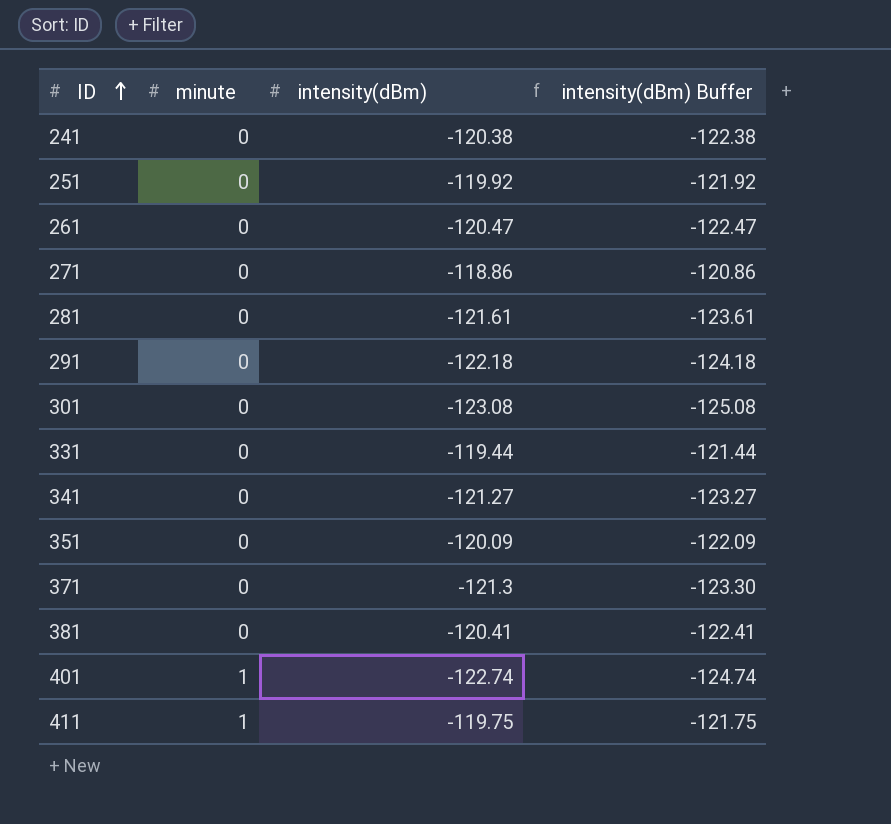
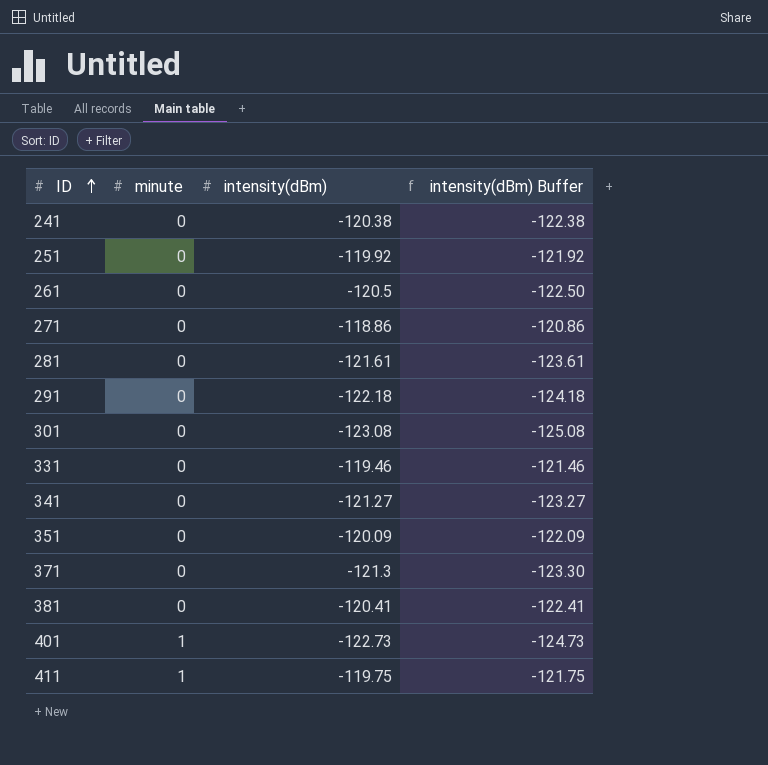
261 | intensity(dBm): -120.47 -> -120.5
261 | intensity(dBm) Buffer: -122.47 -> -122.50
331 | intensity(dBm): -119.44 -> -119.46
331 | intensity(dBm) Buffer: -121.44 -> -121.46
401 | intensity(dBm): -122.74 -> -122.73
401 | intensity(dBm) Buffer: -124.74 -> -124.73

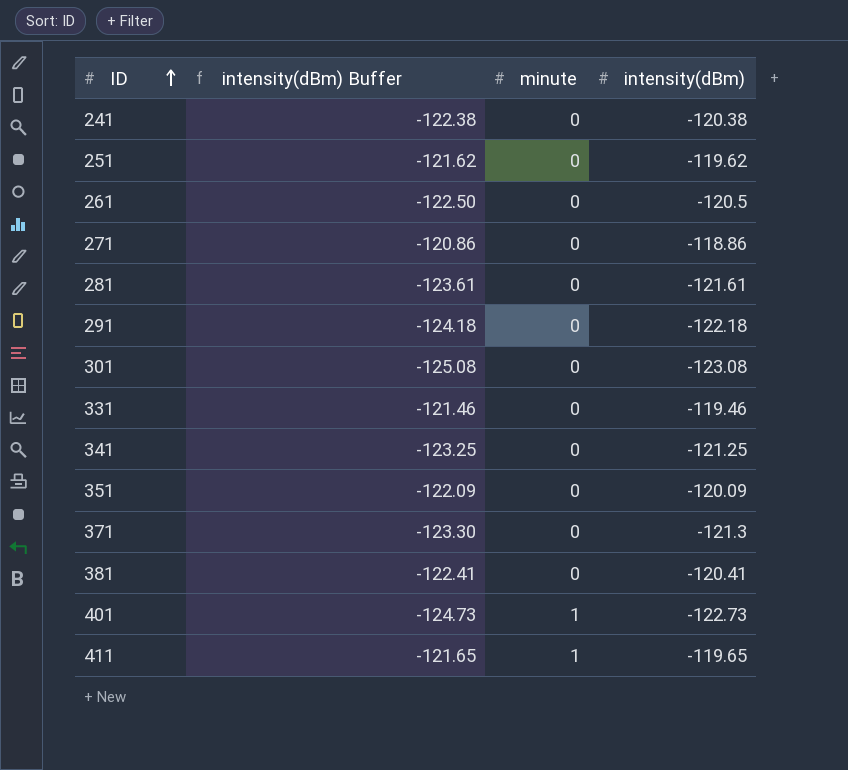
column intensity(dBm) Buffer | position: 4 -> 2
251 | intensity(dBm) Buffer: -121.92 -> -121.62
251 | intensity(dBm): -119.92 -> -119.62
341 | intensity(dBm) Buffer: -123.27 -> -123.25
341 | intensity(dBm): -121.27 -> -121.25
411 | intensity(dBm) Buffer: -121.75 -> -121.65
411 | intensity(dBm): -119.75 -> -119.65

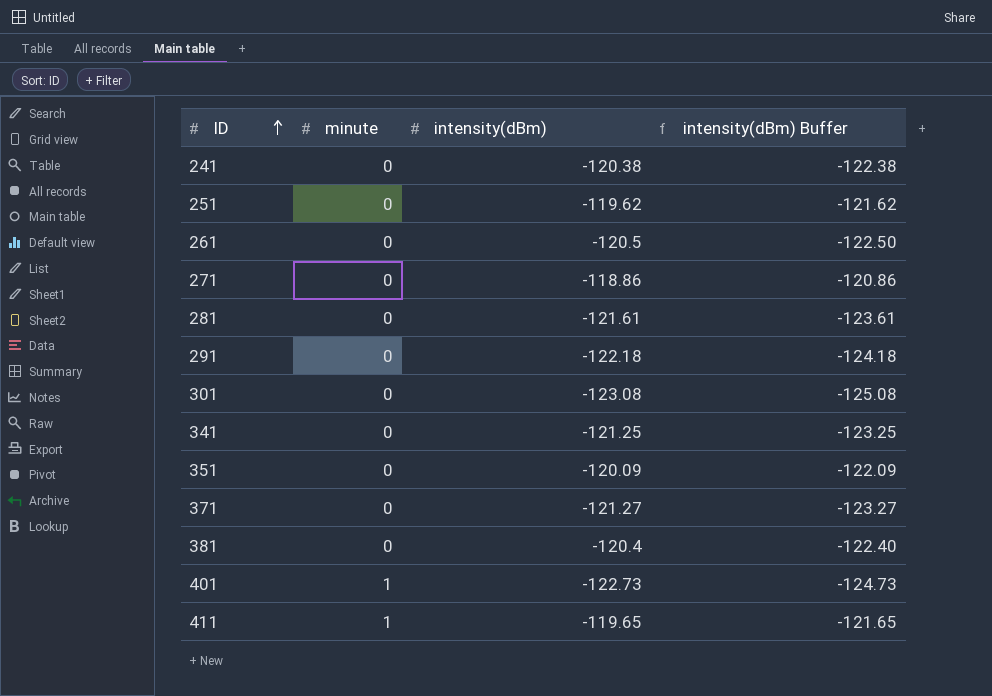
column intensity(dBm) Buffer | position: 2 -> 4
row 331: -121.46 | 0 | -119.46 -> none
371 | intensity(dBm): -121.3 -> -121.27
371 | intensity(dBm) Buffer: -123.30 -> -123.27
381 | intensity(dBm): -120.41 -> -120.4
381 | intensity(dBm) Buffer: -122.41 -> -122.40

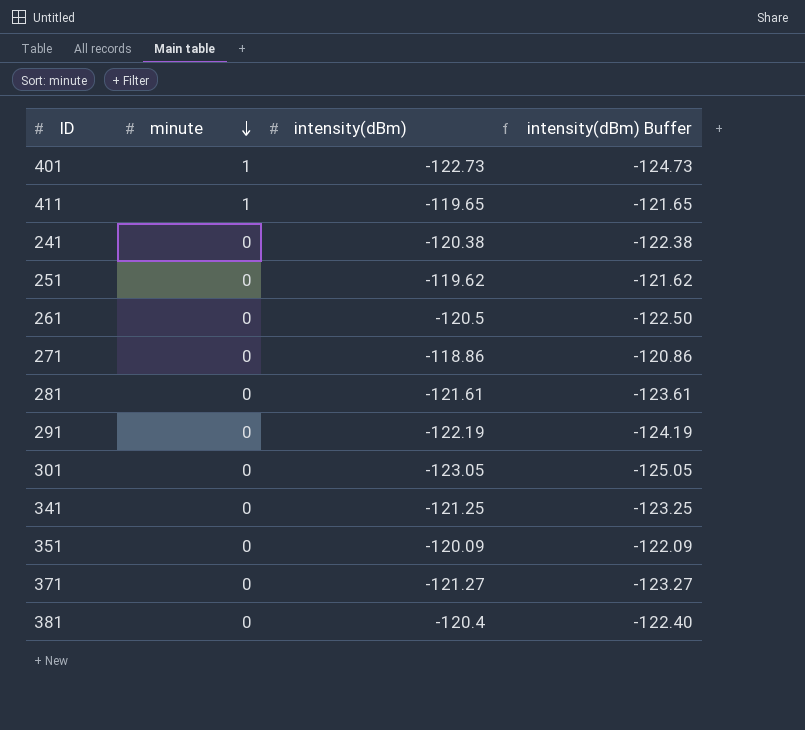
row order: ID ascending -> minute descending
291 | intensity(dBm): -122.18 -> -122.19
291 | intensity(dBm) Buffer: -124.18 -> -124.19
301 | intensity(dBm): -123.08 -> -123.05
301 | intensity(dBm) Buffer: -125.08 -> -125.05

